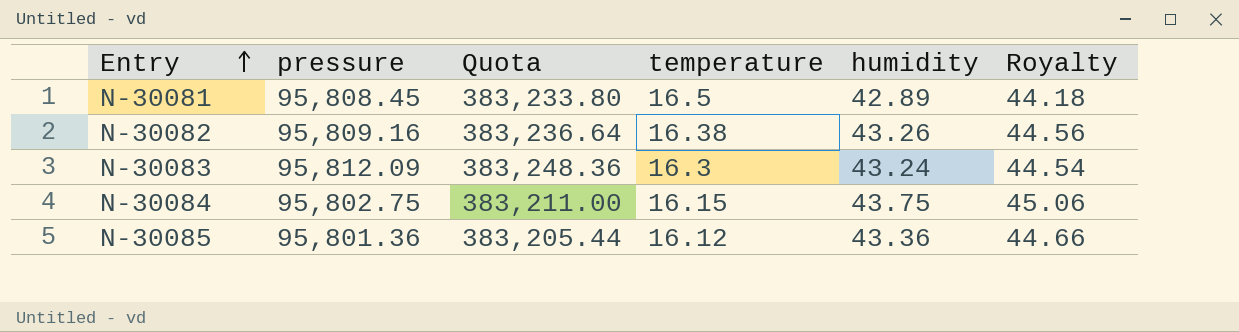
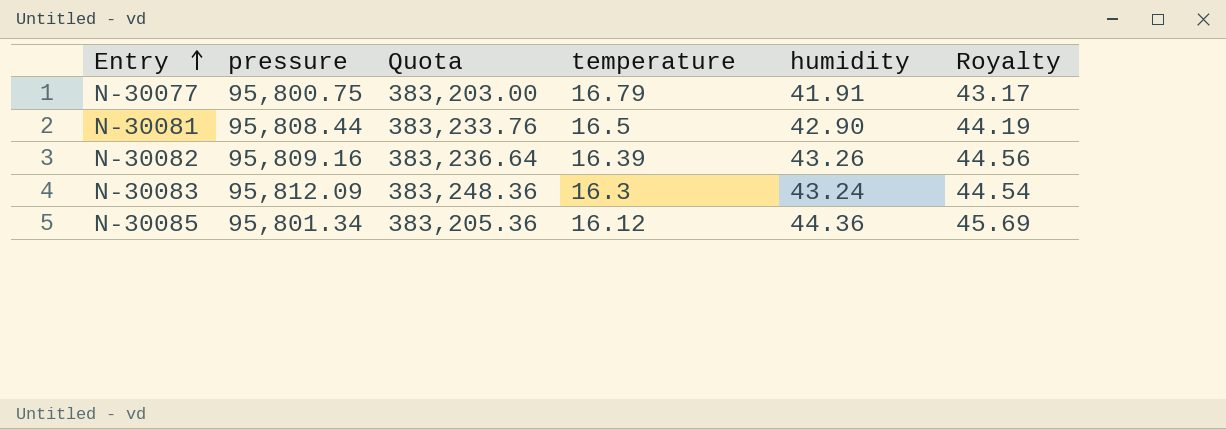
row N-30084: 95,802.75 | 383,211.00 | 16.15 | 43.75 | 45.06 -> none
row N-30077: none -> 95,800.75 | 383,203.00 | 16.79 | 41.91 | 43.17
N-30081 | pressure: 95,808.45 -> 95,808.44
N-30081 | Quota: 383,233.80 -> 383,233.76
N-30081 | humidity: 42.89 -> 42.90
N-30081 | Royalty: 44.18 -> 44.19
N-30082 | temperature: 16.38 -> 16.39
N-30085 | pressure: 95,801.36 -> 95,801.34
N-30085 | Quota: 383,205.44 -> 383,205.36
N-30085 | humidity: 43.36 -> 44.36
N-30085 | Royalty: 44.66 -> 45.69

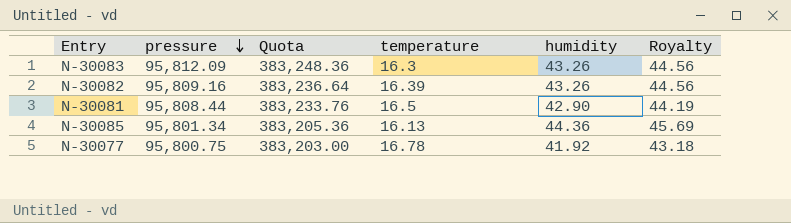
row order: Entry ascending -> pressure descending
N-30083 | humidity: 43.24 -> 43.26
N-30083 | Royalty: 44.54 -> 44.56
N-30085 | temperature: 16.12 -> 16.13
N-30077 | temperature: 16.79 -> 16.78
N-30077 | humidity: 41.91 -> 41.92
N-30077 | Royalty: 43.17 -> 43.18

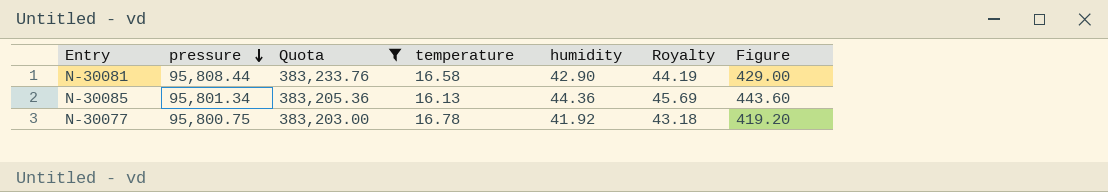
filter: none -> Quota <= 383,233.76
column Figure | formula: none -> [humidity] * 10
N-30081 | temperature: 16.5 -> 16.58

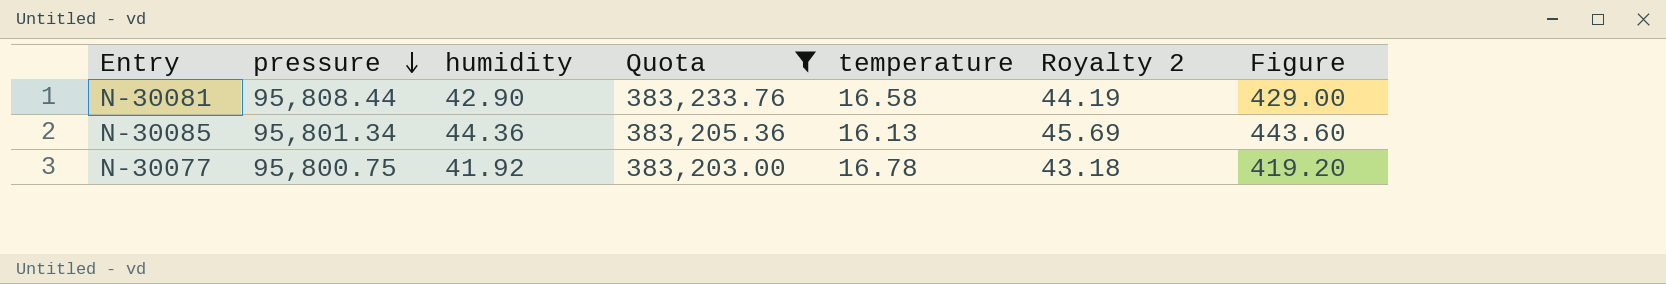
column humidity | position: 5 -> 3
column name: Royalty -> Royalty 2

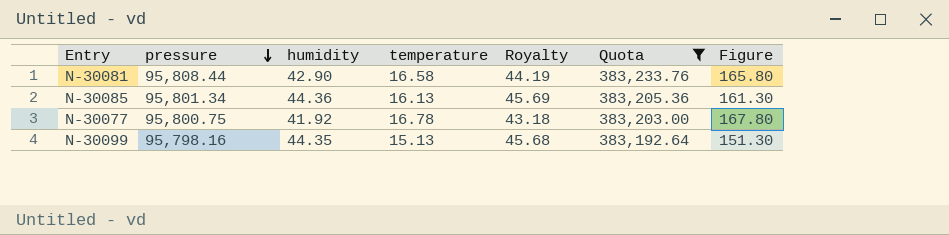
column name: Royalty 2 -> Royalty
column Quota | position: 4 -> 6
column Figure | formula: [humidity] * 10 -> [temperature] * 10
row N-30099: none -> 95,798.16 | 44.35 | 15.13 | 45.68 | 383,192.64 | 151.30

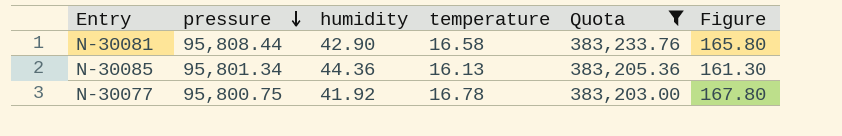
column Royalty | formula: [humidity] * 1.03 -> none
row N-30099: 95,798.16 | 44.35 | 15.13 | 45.68 | 383,192.64 | 151.30 -> none

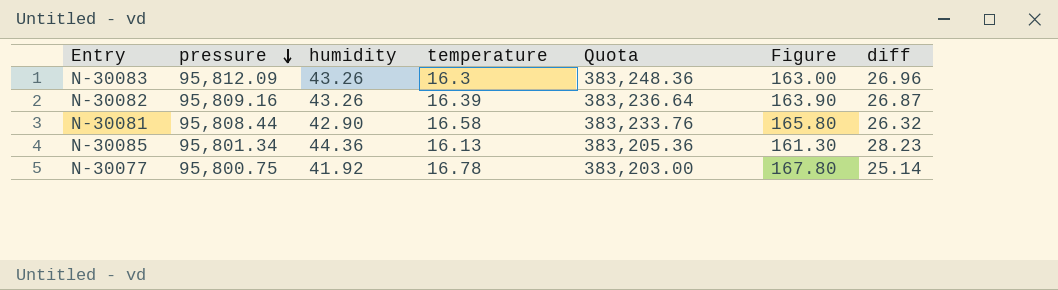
filter: Quota <= 383,233.76 -> none
column diff | formula: none -> [humidity] - [temperature]

